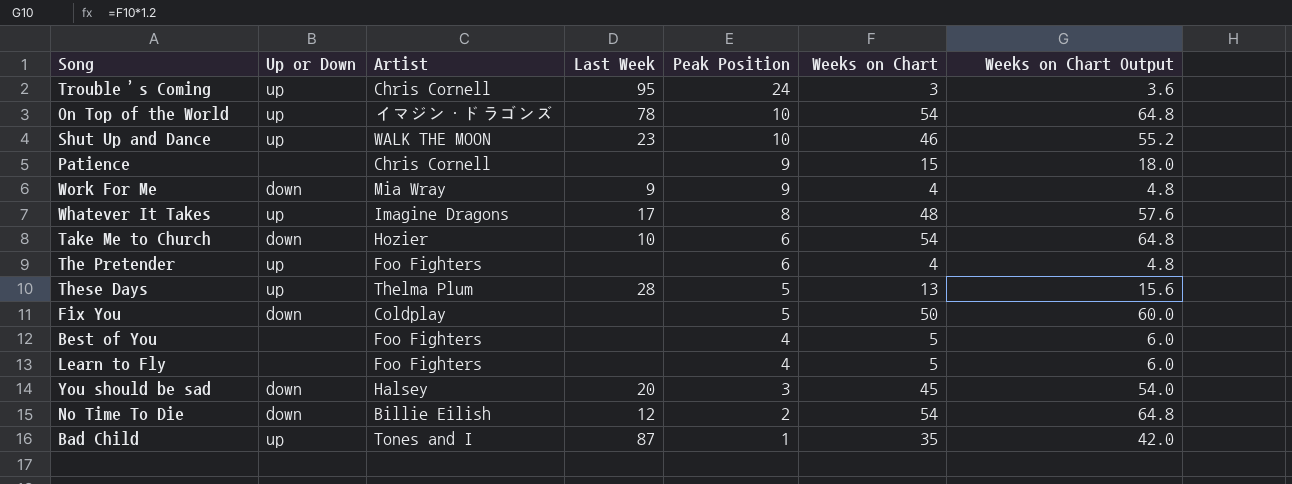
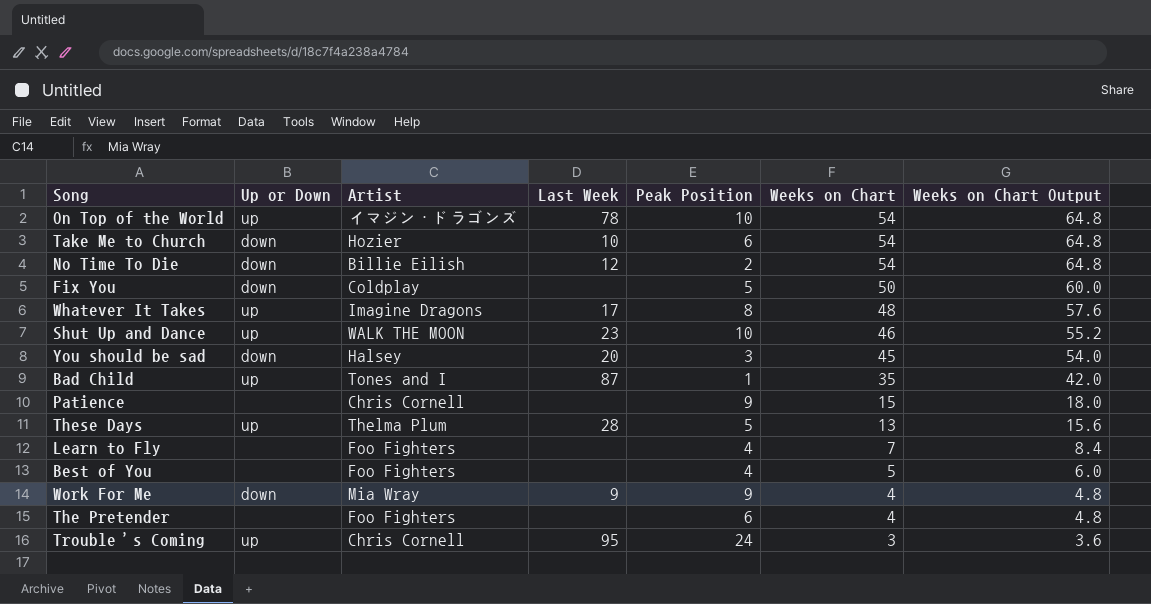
row order: Peak Position descending -> Weeks on Chart descending
Learn to Fly | Weeks on Chart: 5 -> 7
Learn to Fly | Weeks on Chart Output: 6.0 -> 8.4
The Pretender | Up or Down: up -> none

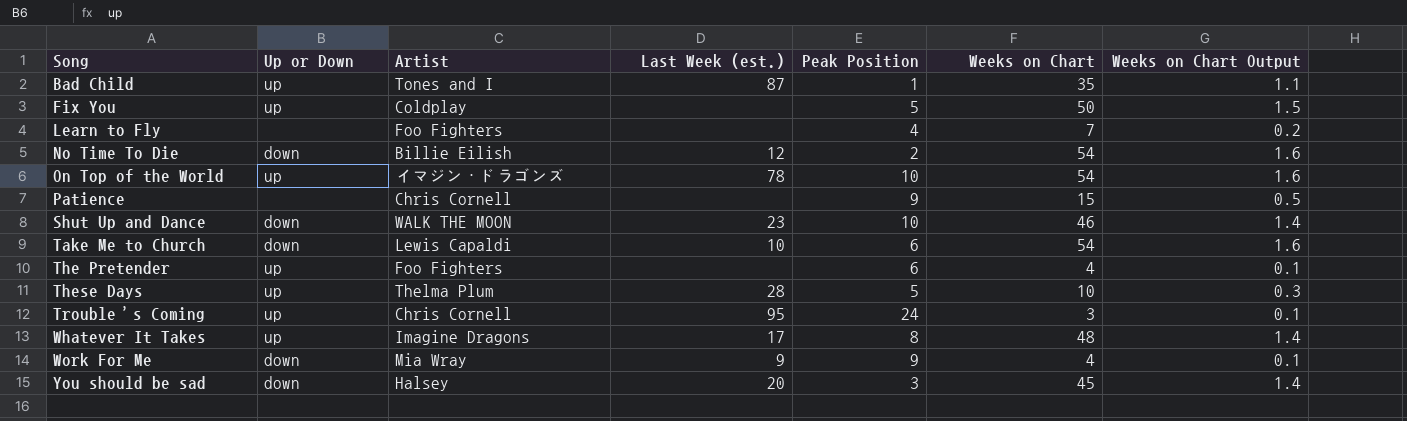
row order: Weeks on Chart descending -> Song ascending
column name: Last Week -> Last Week (est.)
column Weeks on Chart Output | formula: [Weeks on Chart] * 1.2 -> [Weeks on Chart] * 0.03
row Best of You: none | Foo Fighters | none | 4 | 5 | 6.0 -> none
Fix You | Up or Down: down -> up
Shut Up and Dance | Up or Down: up -> down
Take Me to Church | Artist: Hozier -> Lewis Capaldi
The Pretender | Up or Down: none -> up
These Days | Weeks on Chart: 13 -> 10

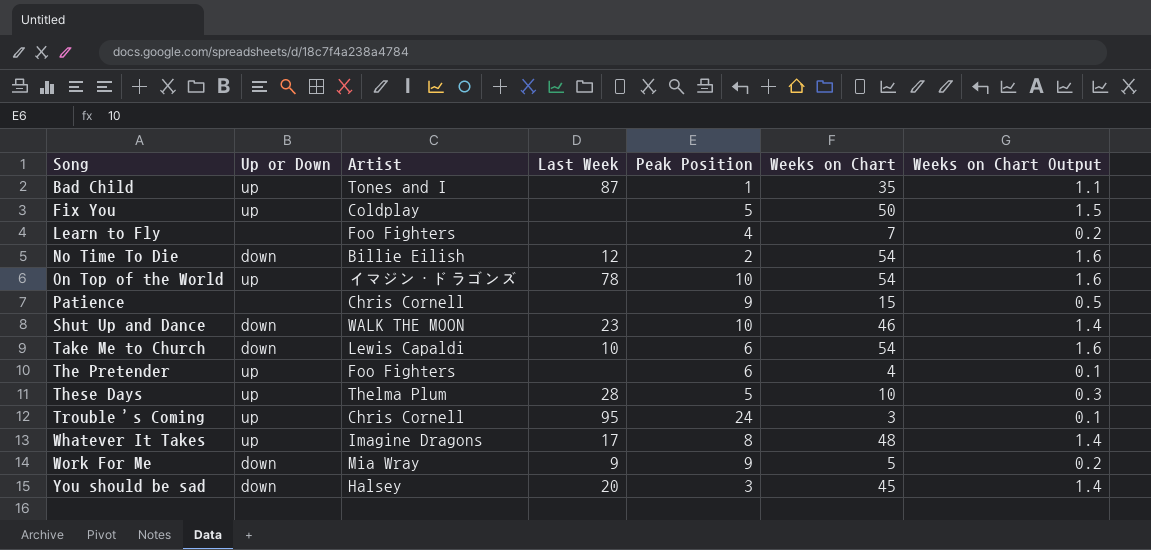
column name: Last Week (est.) -> Last Week
Work For Me | Weeks on Chart: 4 -> 5
Work For Me | Weeks on Chart Output: 0.1 -> 0.2

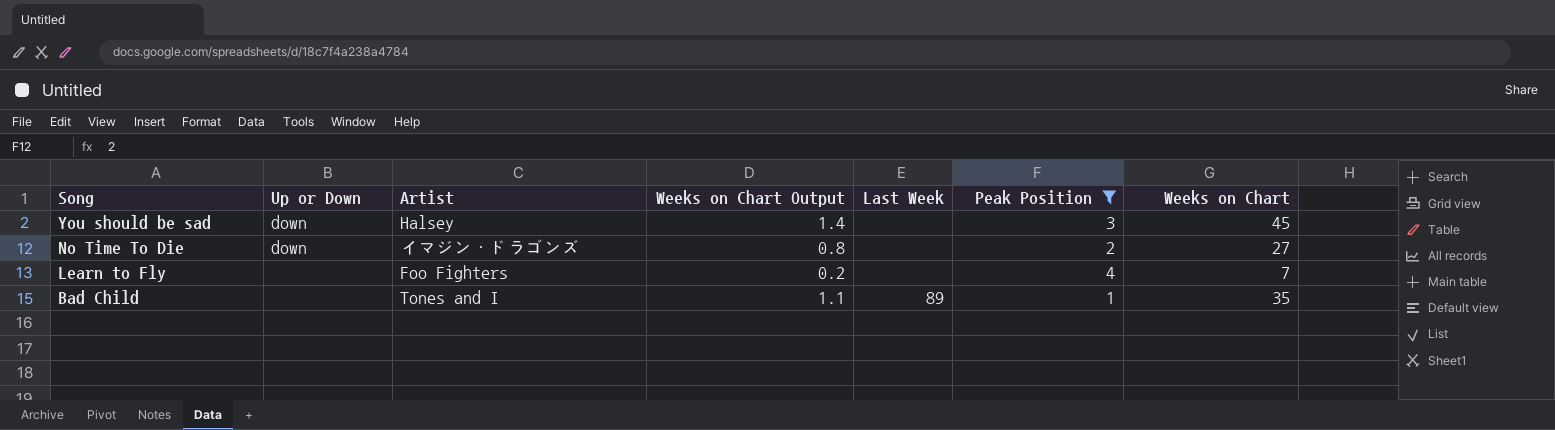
filter: none -> Peak Position <= 4
row order: Song ascending -> Song descending
column Weeks on Chart Output | position: 7 -> 4
You should be sad | Last Week: 20 -> none
No Time To Die | Artist: Billie Eilish -> イマジン・ドラゴンズ
No Time To Die | Weeks on Chart Output: 1.6 -> 0.8
No Time To Die | Last Week: 12 -> none
No Time To Die | Weeks on Chart: 54 -> 27
Bad Child | Up or Down: up -> none
Bad Child | Last Week: 87 -> 89

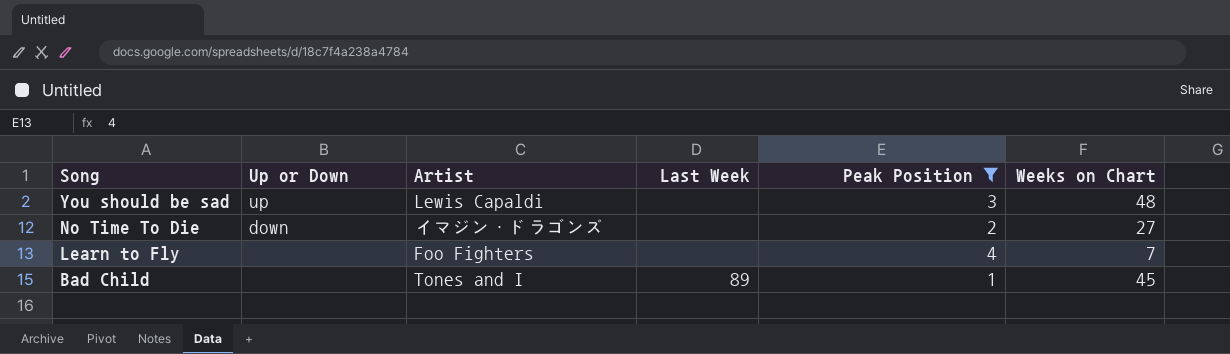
column Weeks on Chart Output | formula: [Weeks on Chart] * 0.03 -> none
You should be sad | Up or Down: down -> up
You should be sad | Artist: Halsey -> Lewis Capaldi
You should be sad | Weeks on Chart: 45 -> 48
Bad Child | Weeks on Chart: 35 -> 45

